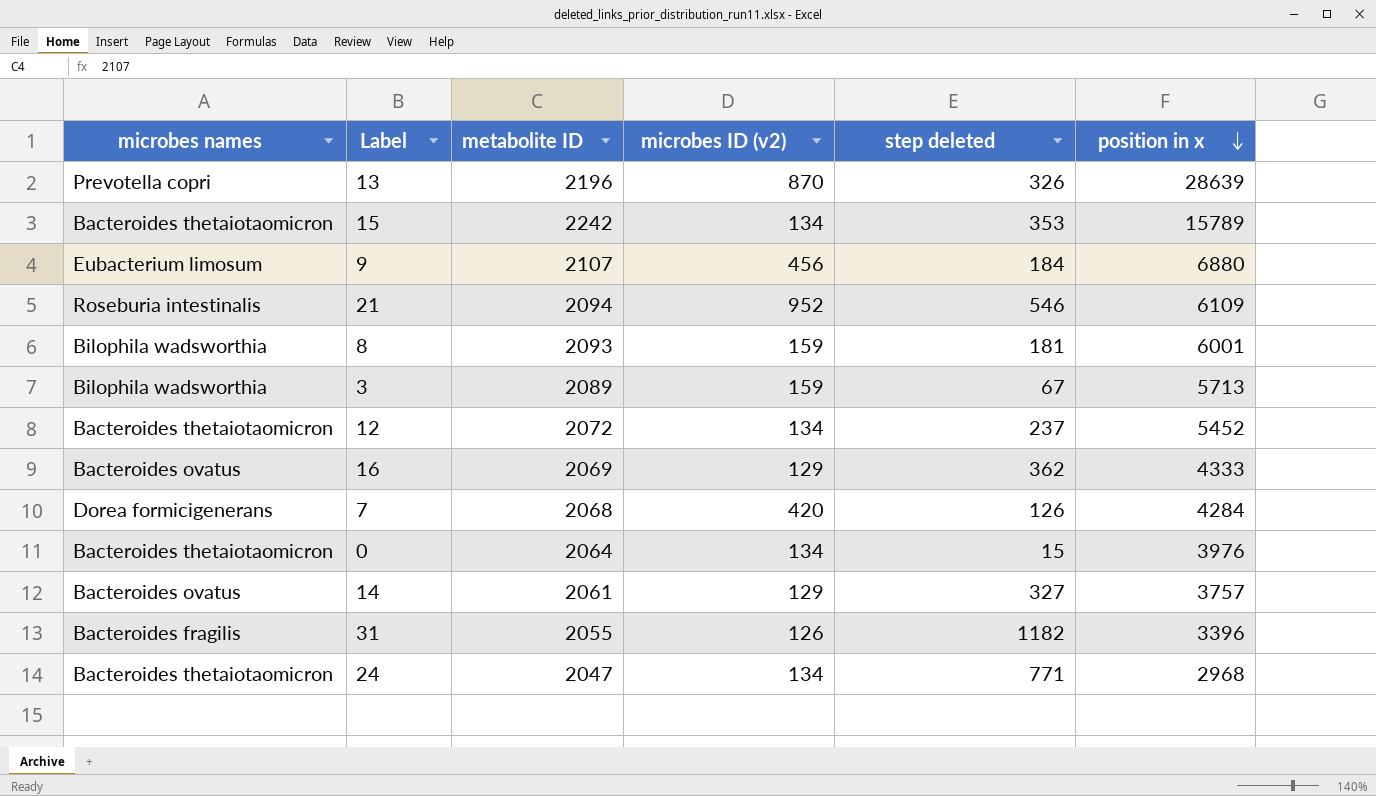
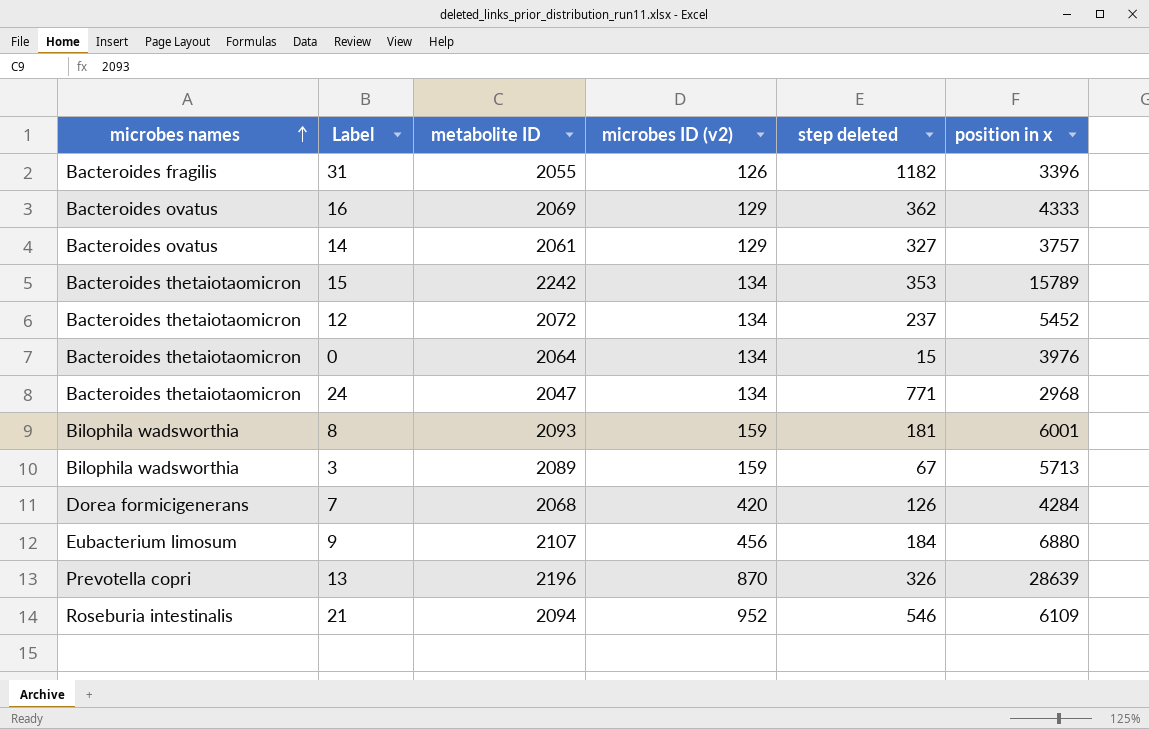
row order: position in x descending -> microbes names ascending

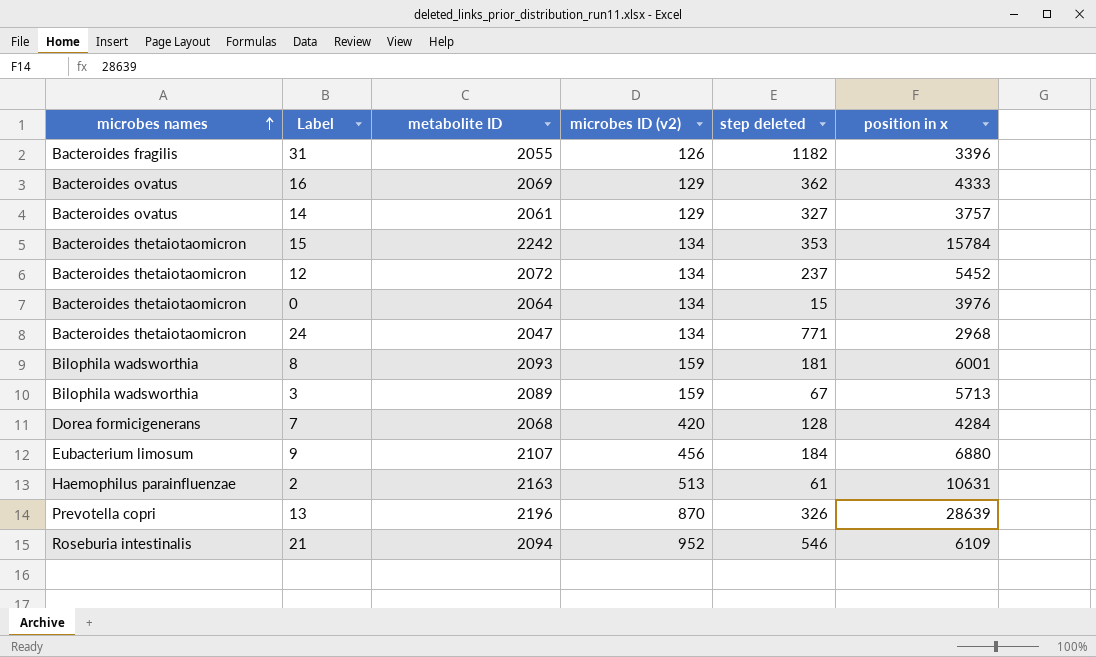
15 | position in x: 15789 -> 15784
7 | step deleted: 126 -> 128
row 2: none -> Haemophilus parainfluenzae | 2163 | 513 | 61 | 10631

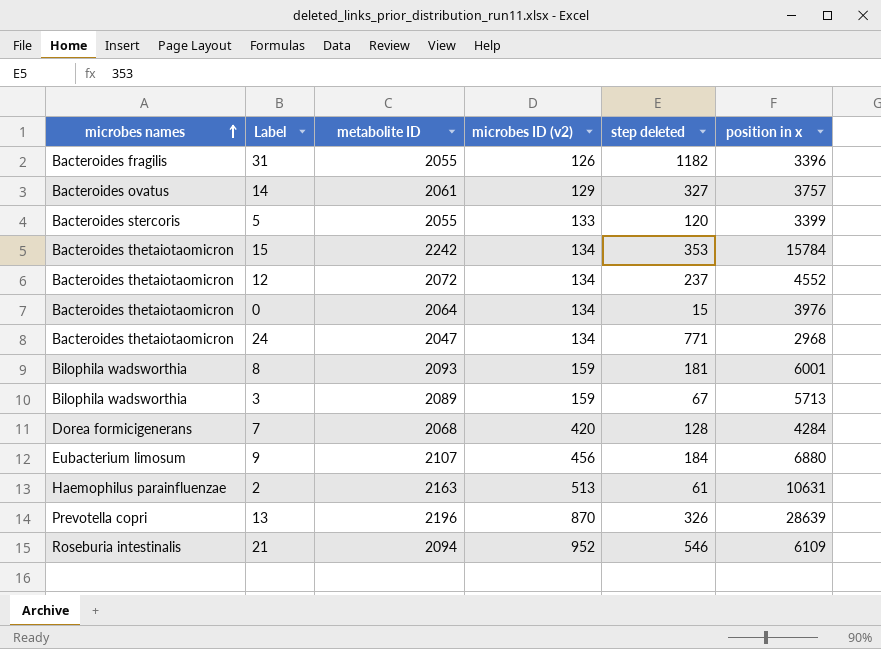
row 16: Bacteroides ovatus | 2069 | 129 | 362 | 4333 -> none
row 5: none -> Bacteroides stercoris | 2055 | 133 | 120 | 3399
12 | position in x: 5452 -> 4552

